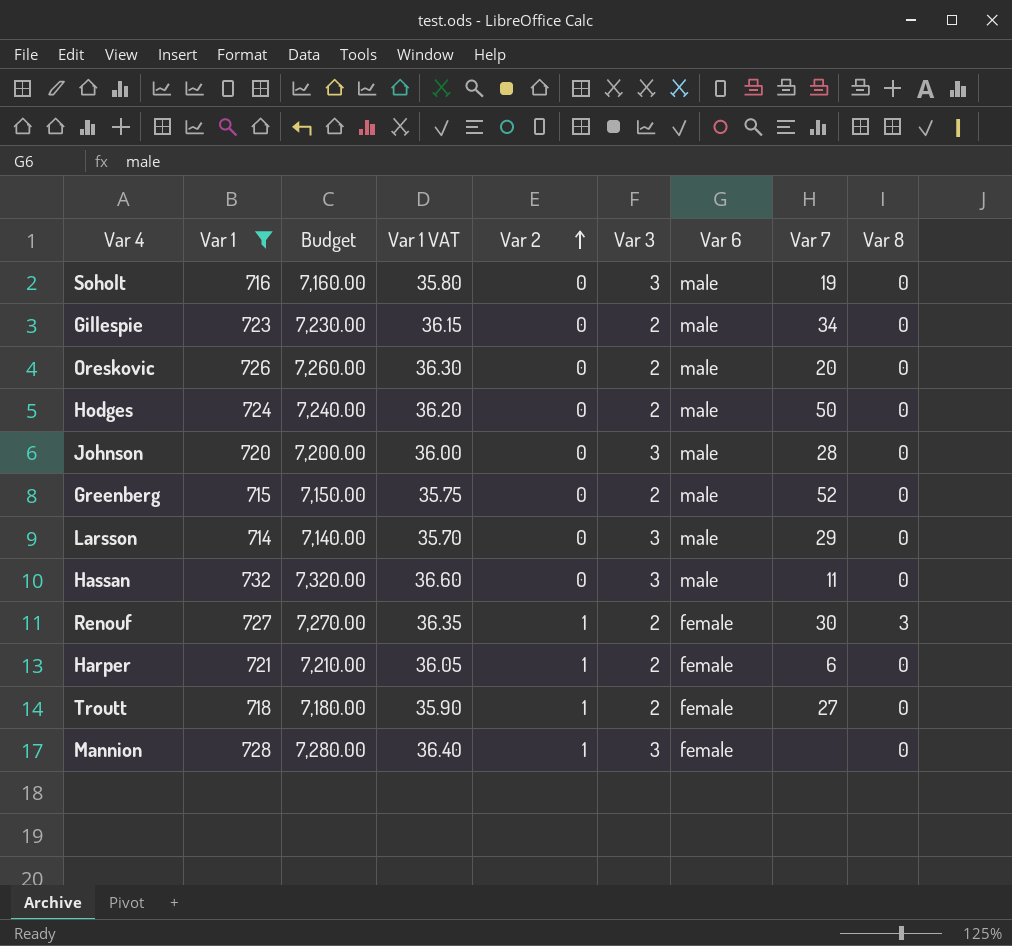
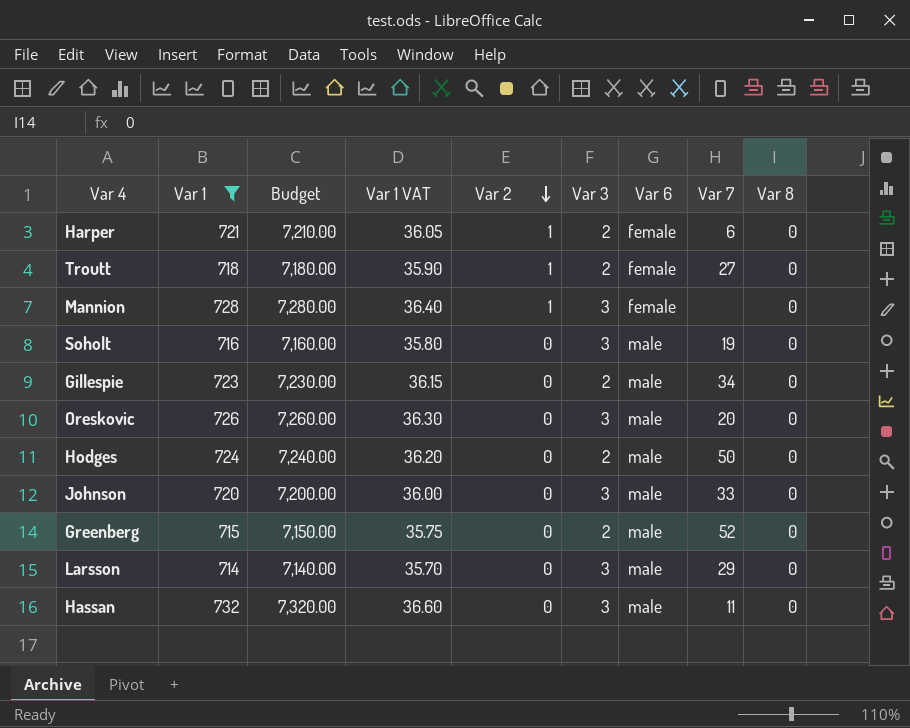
row order: Var 2 ascending -> Var 2 descending
row Renouf: 727 | 7,270.00 | 36.35 | 1 | 2 | female | 30 | 3 -> none
Oreskovic | Var 3: 2 -> 3
Johnson | Var 7: 28 -> 33

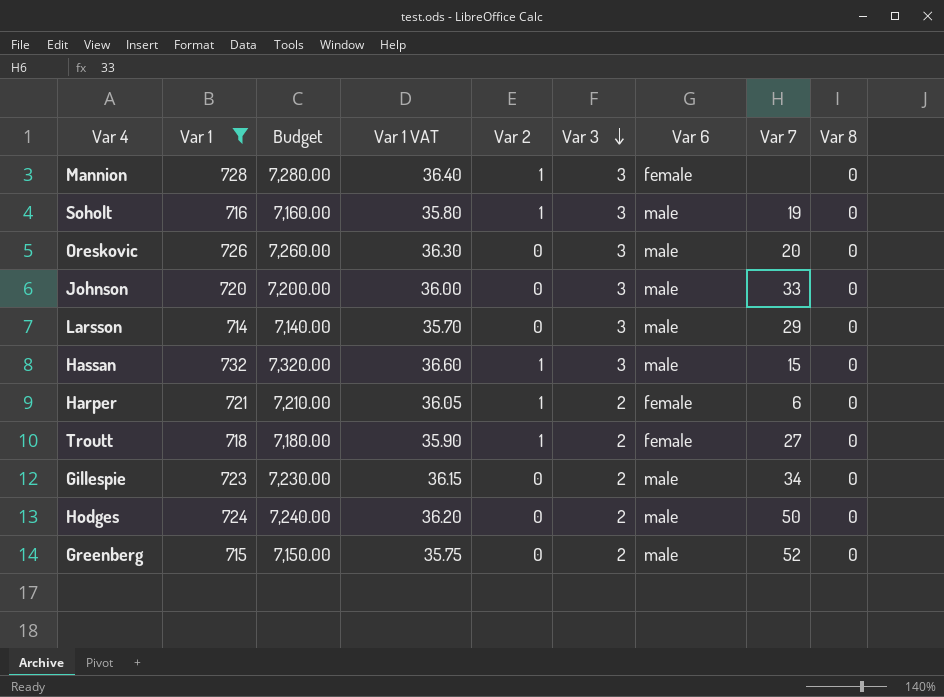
row order: Var 2 descending -> Var 3 descending
Soholt | Var 2: 0 -> 1
Hassan | Var 2: 0 -> 1
Hassan | Var 7: 11 -> 15

